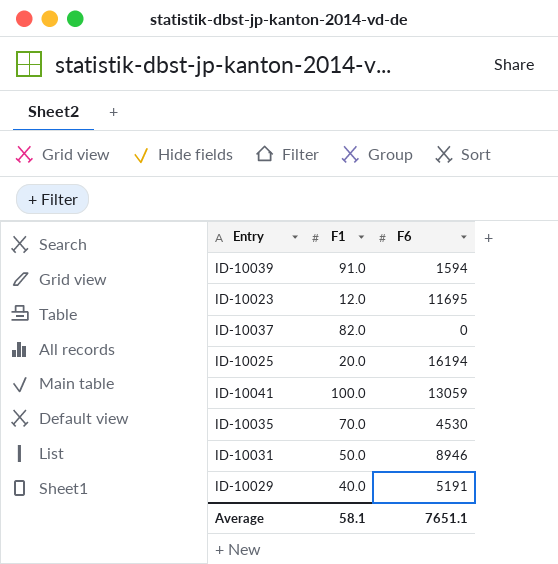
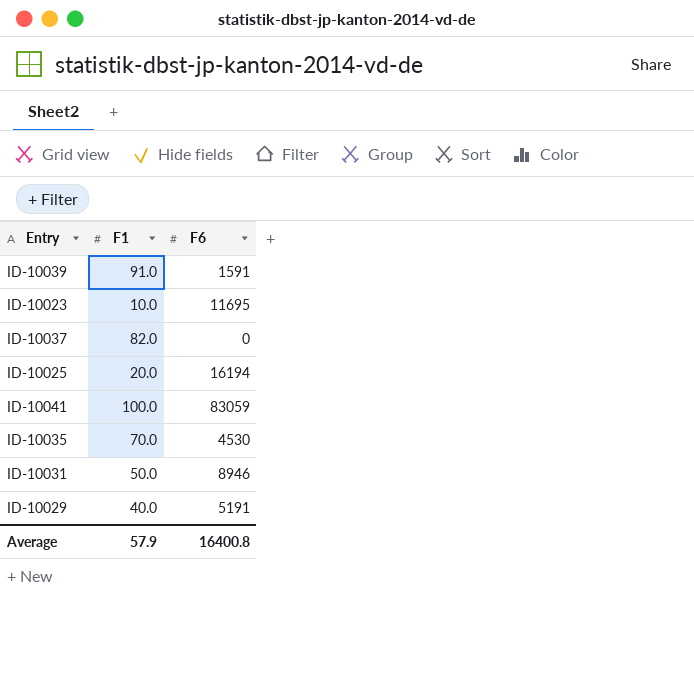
ID-10039 | F6: 1594 -> 1591
ID-10023 | F1: 12.0 -> 10.0
ID-10041 | F6: 13059 -> 83059
Average | F1: 58.1 -> 57.9
Average | F6: 7651.1 -> 16400.8

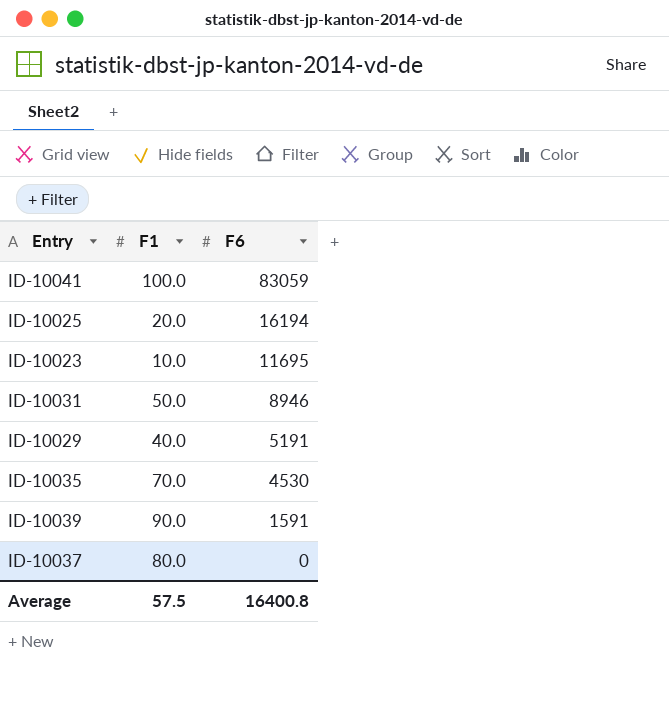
row order: none -> F6 descending
ID-10039 | F1: 91.0 -> 90.0
ID-10037 | F1: 82.0 -> 80.0
Average | F1: 57.9 -> 57.5

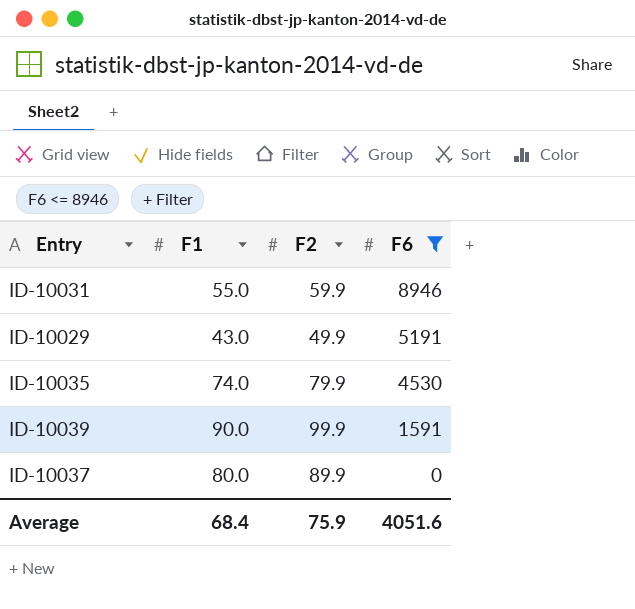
filter: none -> F6 <= 8946
column F2 | position: none -> 3
ID-10031 | F1: 50.0 -> 55.0
ID-10029 | F1: 40.0 -> 43.0
ID-10035 | F1: 70.0 -> 74.0
Average | F1: 57.5 -> 68.4
Average | F6: 16400.8 -> 4051.6

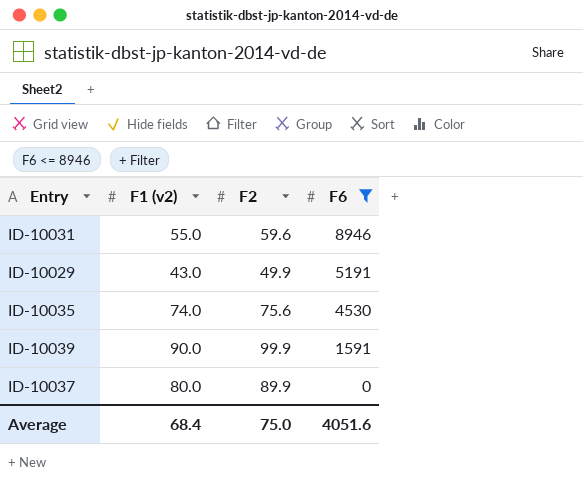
column name: F1 -> F1 (v2)
ID-10031 | F2: 59.9 -> 59.6
ID-10035 | F2: 79.9 -> 75.6
Average | F2: 75.9 -> 75.0

